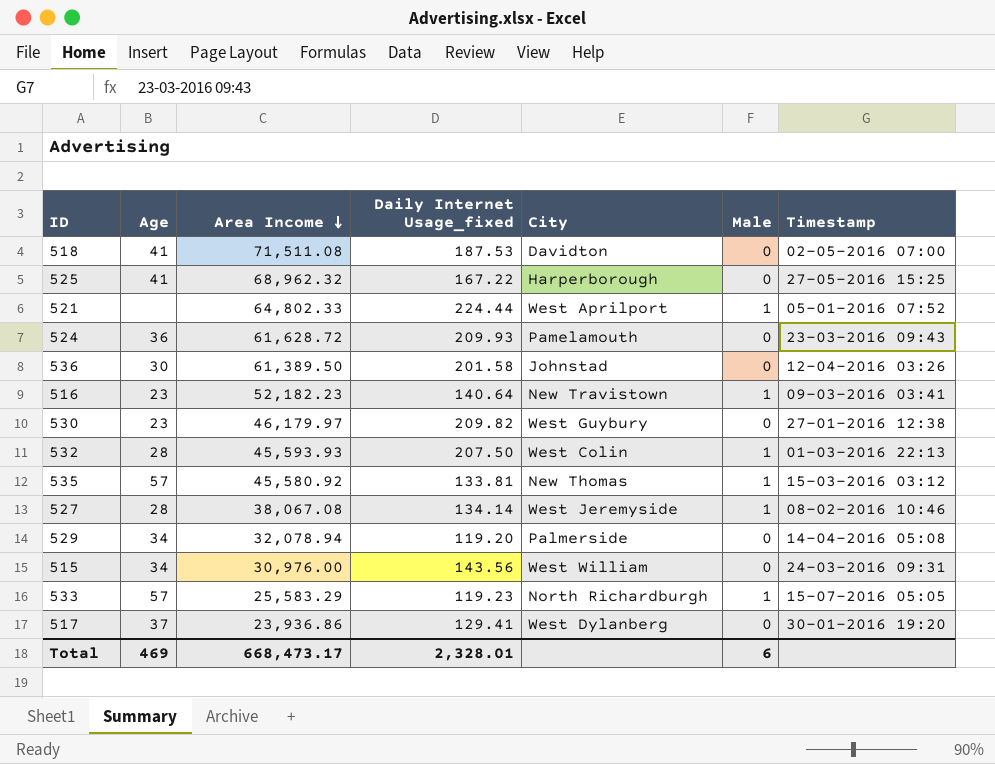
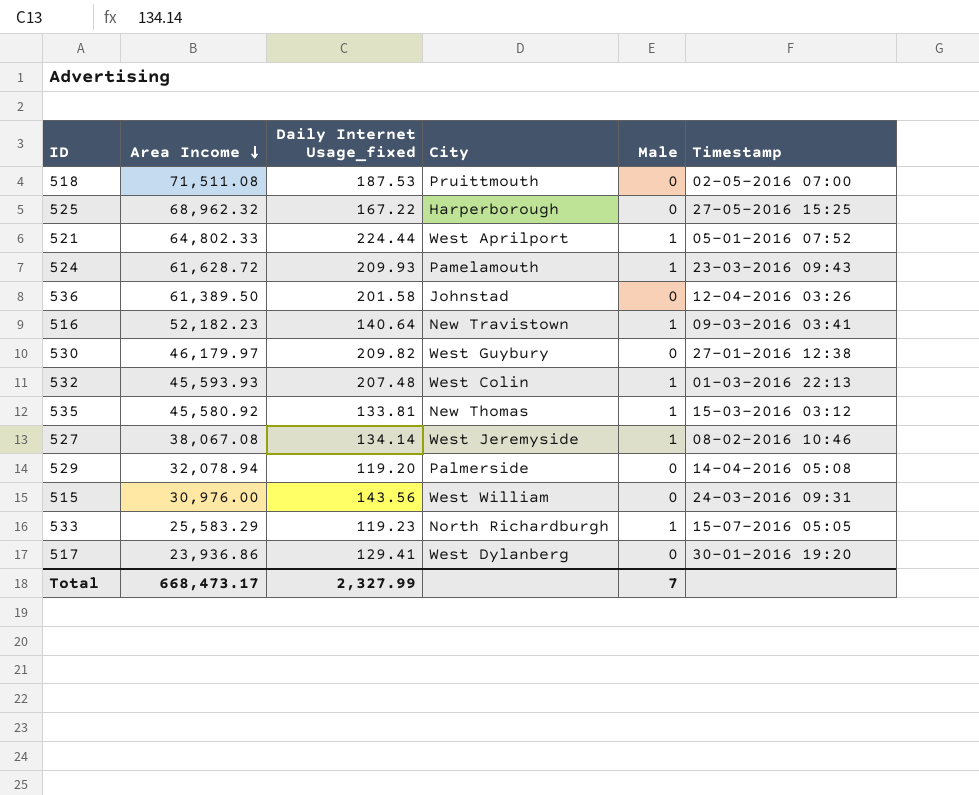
column Age | position: 2 -> none
518 | City: Davidton -> Pruittmouth
524 | Male: 0 -> 1
532 | Daily Internet Usage_fixed: 207.50 -> 207.48
Total | Daily Internet Usage_fixed: 2,328.01 -> 2,327.99
Total | Male: 6 -> 7

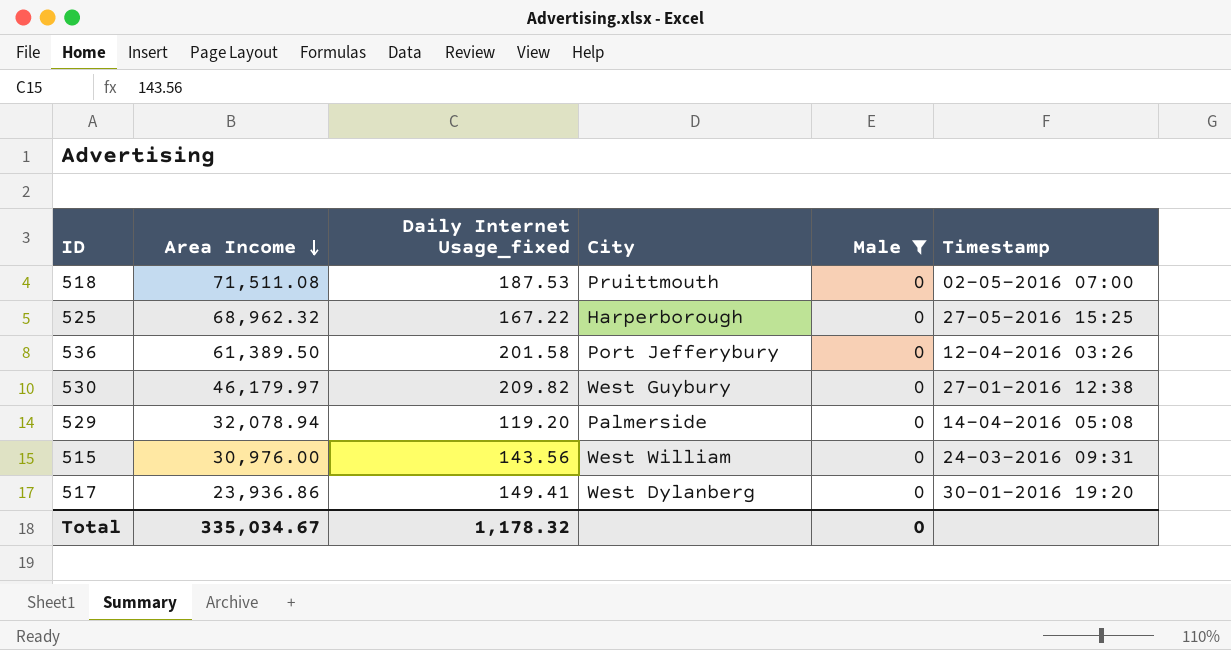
filter: none -> Male = 0
536 | City: Johnstad -> Port Jefferybury
517 | Daily Internet Usage_fixed: 129.41 -> 149.41
Total | Area Income: 668,473.17 -> 335,034.67
Total | Daily Internet Usage_fixed: 2,327.99 -> 1,178.32
Total | Male: 7 -> 0

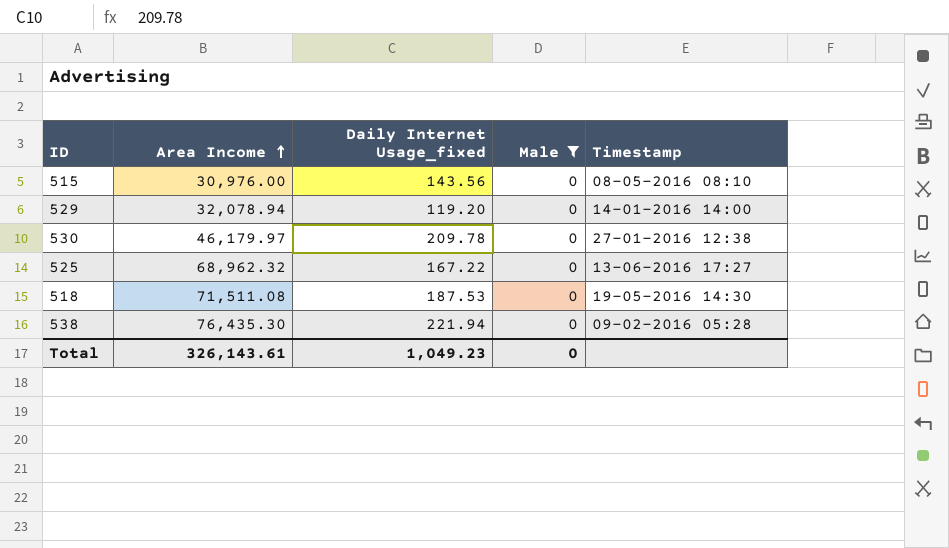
row order: Area Income descending -> Area Income ascending
column City | position: 4 -> none
row 536: 61,389.50 | 201.58 | Port Jefferybury | 0 | 12-04-2016 03:26 -> none
row 517: 23,936.86 | 149.41 | West Dylanberg | 0 | 30-01-2016 19:20 -> none
515 | Timestamp: 24-03-2016 09:31 -> 08-05-2016 08:10
529 | Timestamp: 14-04-2016 05:08 -> 14-01-2016 14:00
530 | Daily Internet Usage_fixed: 209.82 -> 209.78
525 | Timestamp: 27-05-2016 15:25 -> 13-06-2016 17:27
518 | Timestamp: 02-05-2016 07:00 -> 19-05-2016 14:30
row 538: none -> 76,435.30 | 221.94 | 0 | 09-02-2016 05:28
Total | Area Income: 335,034.67 -> 326,143.61
Total | Daily Internet Usage_fixed: 1,178.32 -> 1,049.23

